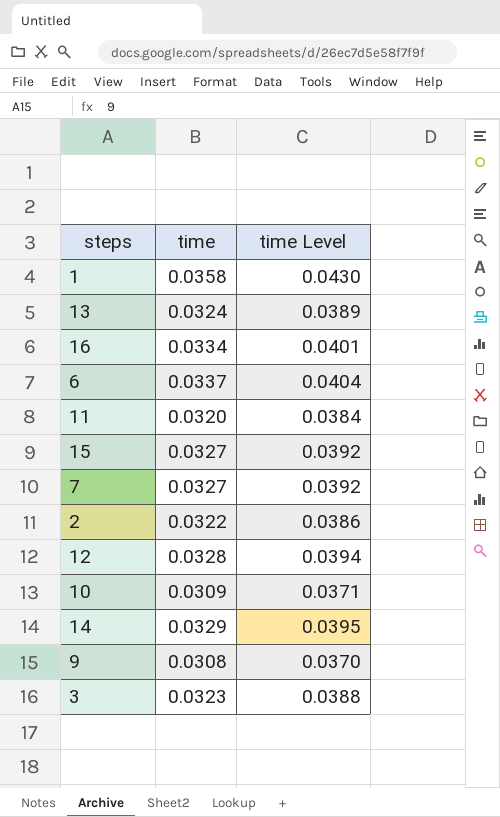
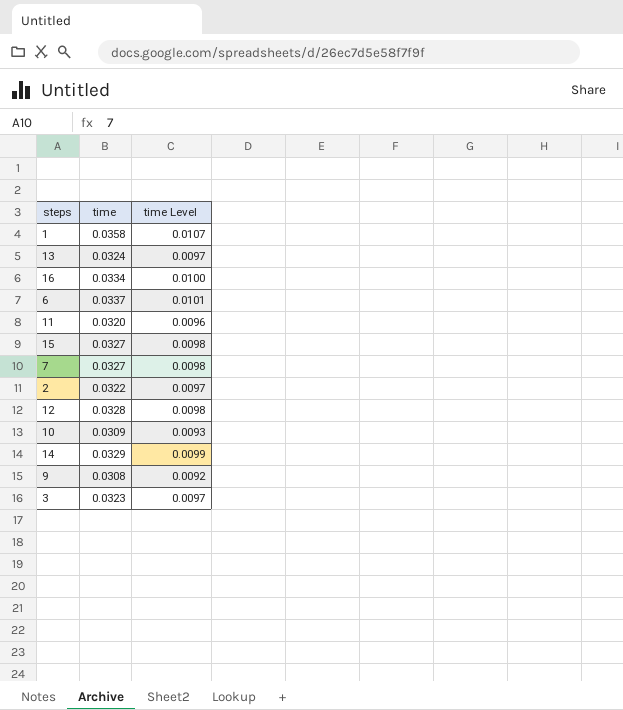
column time Level | formula: [time] * 1.2 -> [time] * 0.3

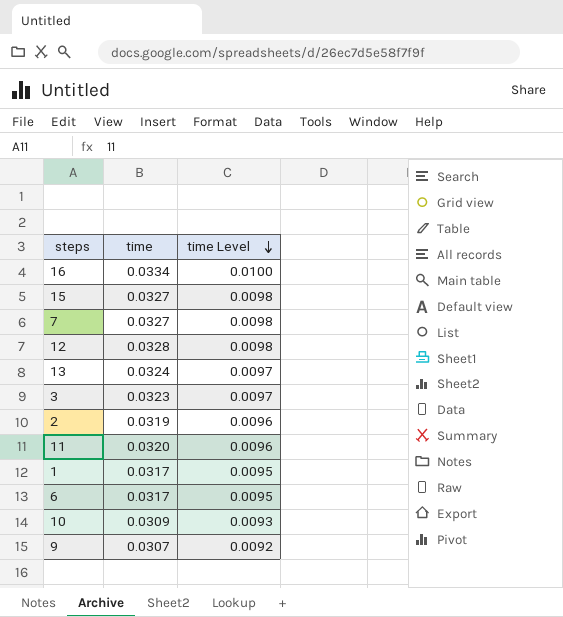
row order: none -> time Level descending
row 14: 0.0329 | 0.0099 -> none
2 | time: 0.0322 -> 0.0319
2 | time Level: 0.0097 -> 0.0096
1 | time: 0.0358 -> 0.0317
1 | time Level: 0.0107 -> 0.0095
6 | time: 0.0337 -> 0.0317
6 | time Level: 0.0101 -> 0.0095
9 | time: 0.0308 -> 0.0307

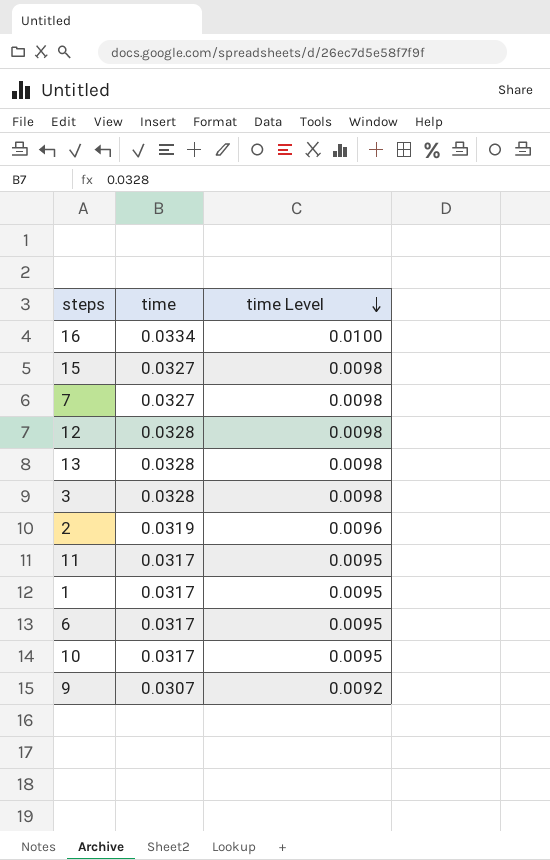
13 | time: 0.0324 -> 0.0328
13 | time Level: 0.0097 -> 0.0098
3 | time: 0.0323 -> 0.0328
3 | time Level: 0.0097 -> 0.0098
11 | time: 0.0320 -> 0.0317
11 | time Level: 0.0096 -> 0.0095
10 | time: 0.0309 -> 0.0317
10 | time Level: 0.0093 -> 0.0095

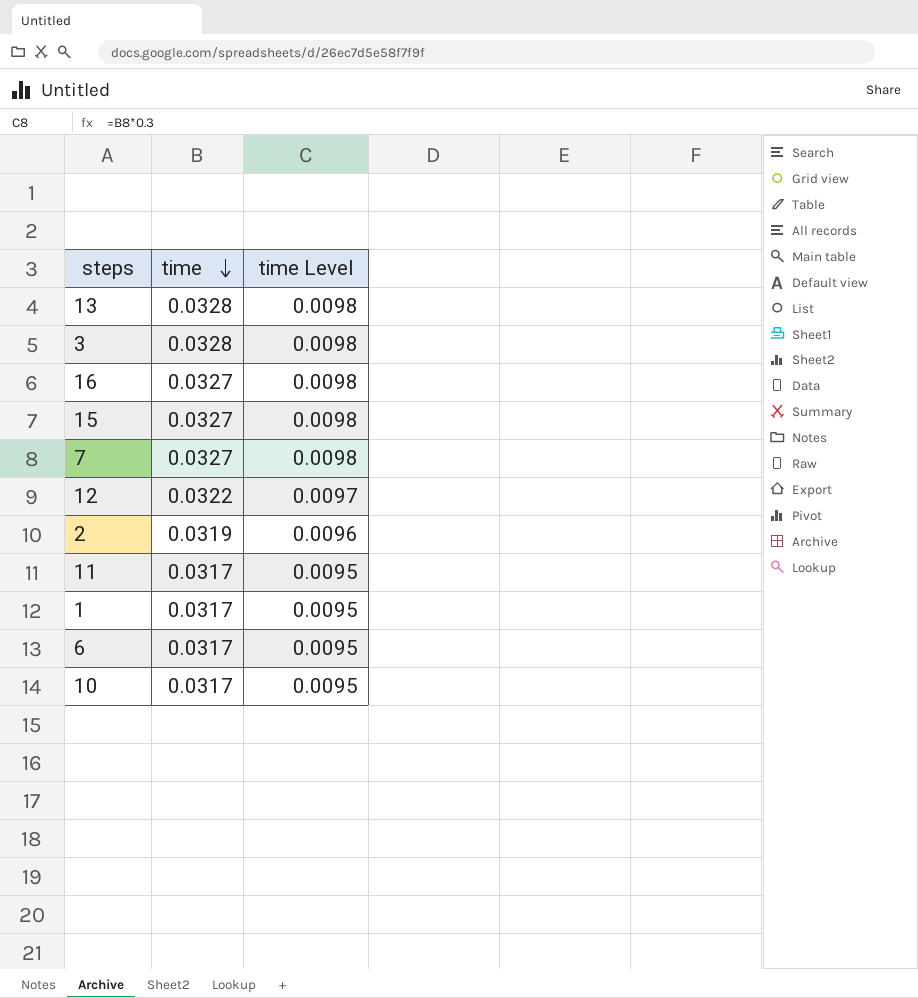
row order: time Level descending -> time descending
row 9: 0.0307 | 0.0092 -> none
16 | time: 0.0334 -> 0.0327
16 | time Level: 0.0100 -> 0.0098
12 | time: 0.0328 -> 0.0322
12 | time Level: 0.0098 -> 0.0097

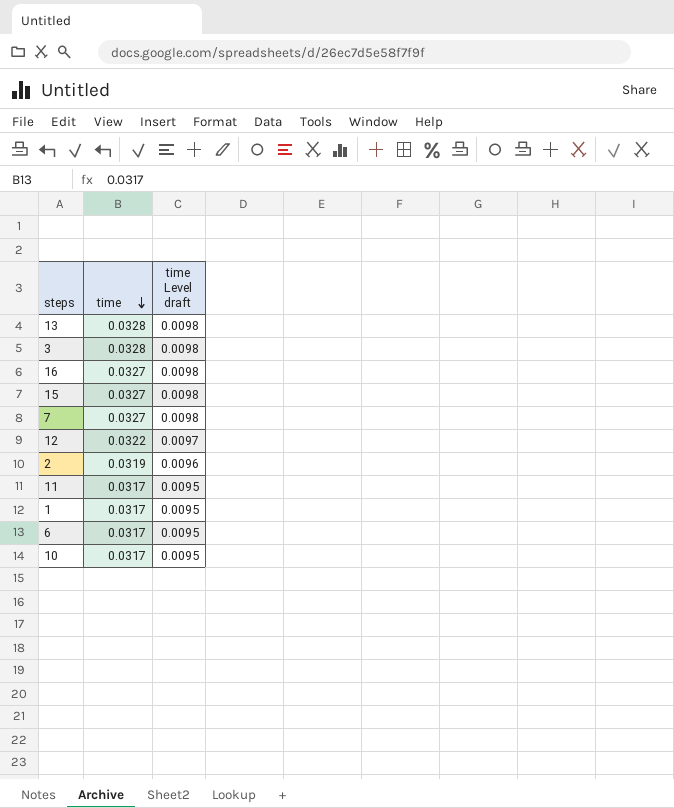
column name: time Level -> time Level draft

